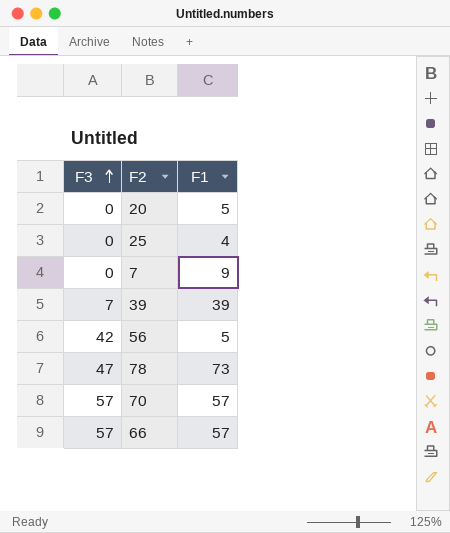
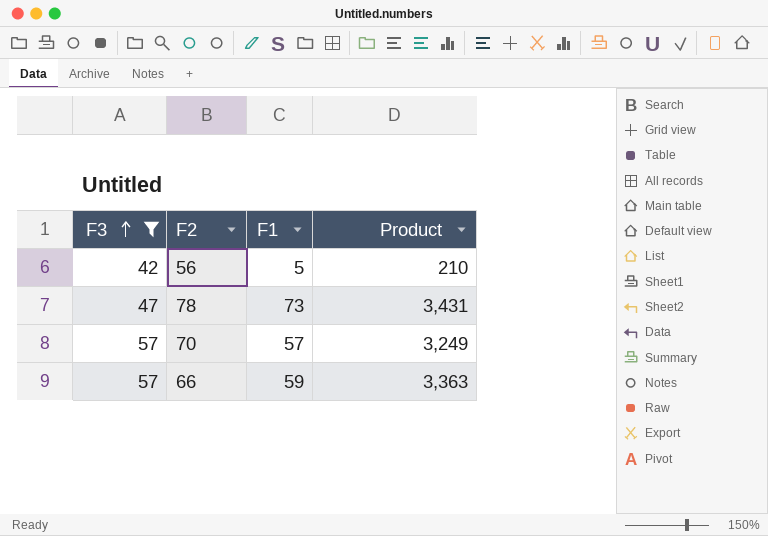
filter: none -> F3 >= 42
column Product | formula: none -> [F3] * [F1]
66 | F1: 57 -> 59

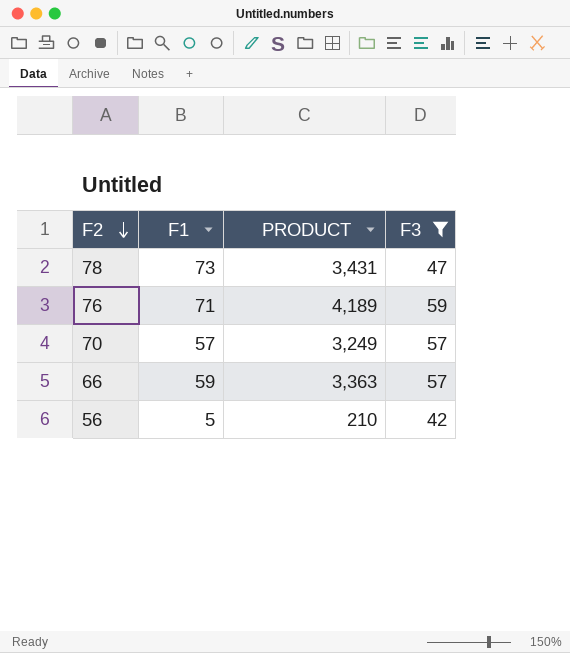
row order: F3 ascending -> F2 descending
column name: Product -> PRODUCT
column F3 | position: 1 -> 4
row 76: none -> 71 | 4,189 | 59

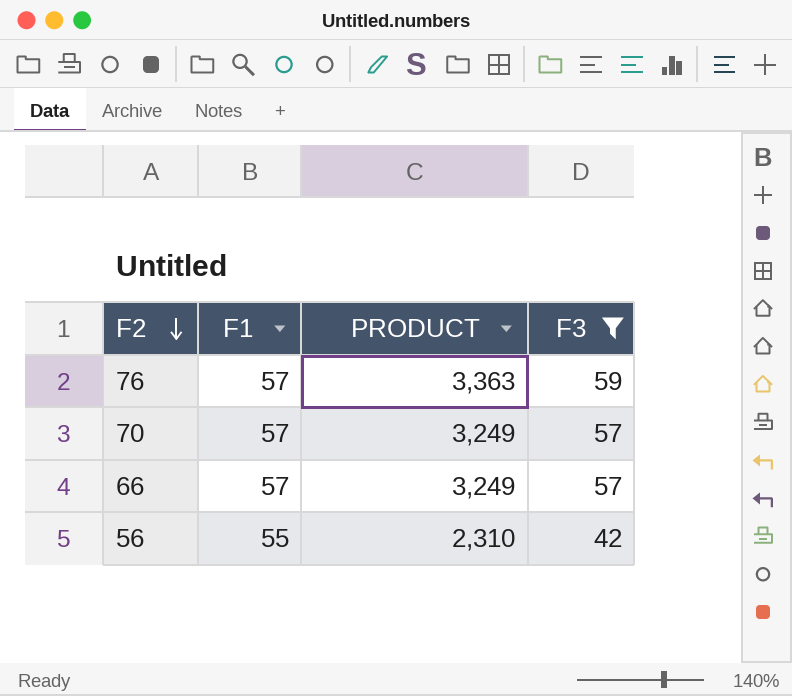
row 78: 73 | 3,431 | 47 -> none
76 | F1: 71 -> 57
76 | PRODUCT: 4,189 -> 3,363
66 | F1: 59 -> 57
66 | PRODUCT: 3,363 -> 3,249
56 | F1: 5 -> 55
56 | PRODUCT: 210 -> 2,310

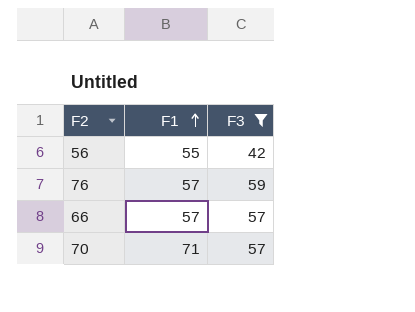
row order: F2 descending -> F1 ascending
column PRODUCT | formula: [F1] * [F3] -> none
70 | F1: 57 -> 71

